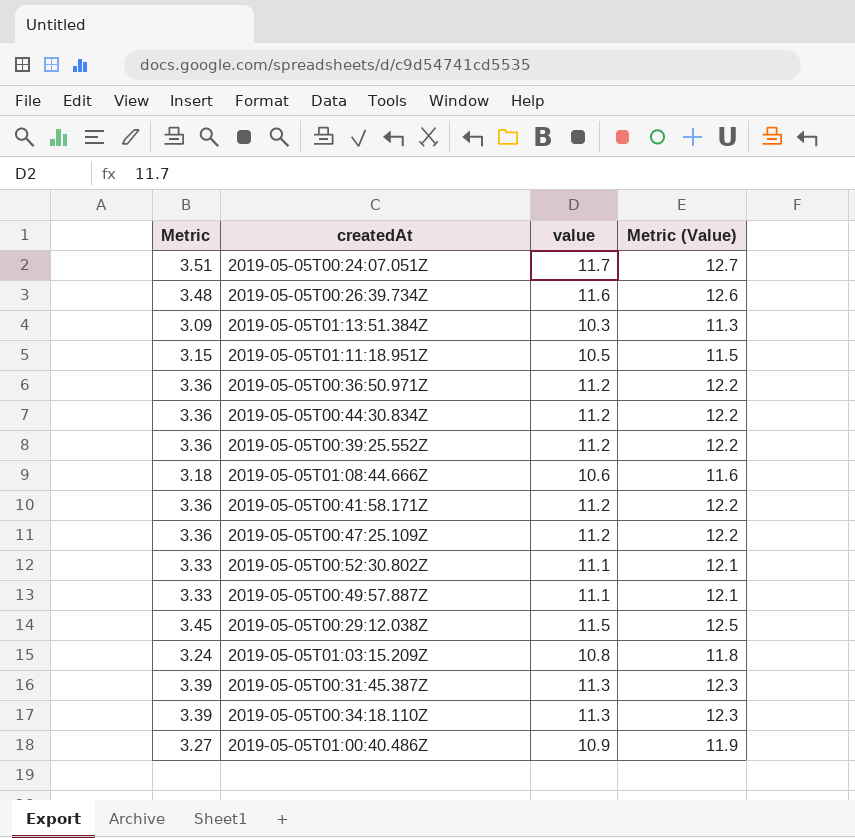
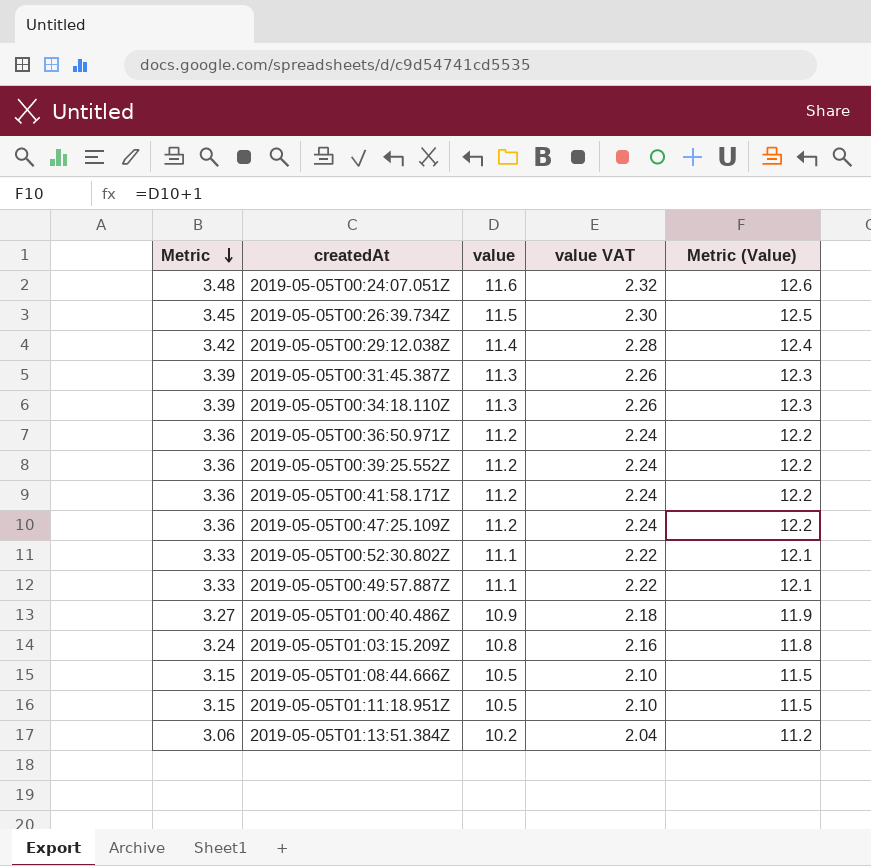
row order: none -> Metric descending
column value VAT | formula: none -> [value] * 0.2
row 2019-05-05T00:44:30.834Z: 3.36 | 11.2 | 12.2 -> none
2019-05-05T00:24:07.051Z | Metric: 3.51 -> 3.48
2019-05-05T00:24:07.051Z | value: 11.7 -> 11.6
2019-05-05T00:24:07.051Z | Metric (Value): 12.7 -> 12.6
2019-05-05T00:26:39.734Z | Metric: 3.48 -> 3.45
2019-05-05T00:26:39.734Z | value: 11.6 -> 11.5
2019-05-05T00:26:39.734Z | Metric (Value): 12.6 -> 12.5
2019-05-05T00:29:12.038Z | Metric: 3.45 -> 3.42
2019-05-05T00:29:12.038Z | value: 11.5 -> 11.4
2019-05-05T00:29:12.038Z | Metric (Value): 12.5 -> 12.4
2019-05-05T01:08:44.666Z | Metric: 3.18 -> 3.15
2019-05-05T01:08:44.666Z | value: 10.6 -> 10.5
2019-05-05T01:08:44.666Z | Metric (Value): 11.6 -> 11.5
2019-05-05T01:13:51.384Z | Metric: 3.09 -> 3.06
2019-05-05T01:13:51.384Z | value: 10.3 -> 10.2
2019-05-05T01:13:51.384Z | Metric (Value): 11.3 -> 11.2

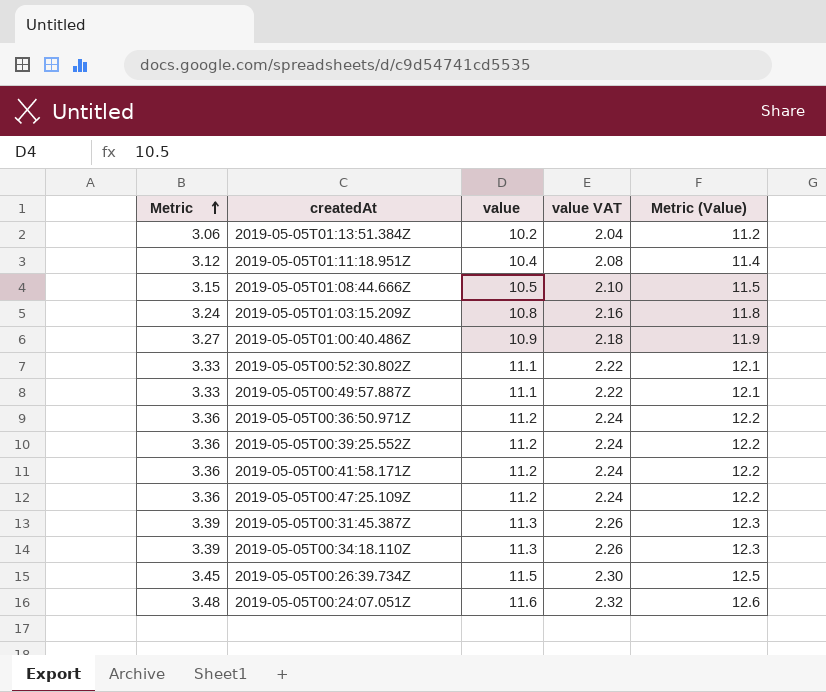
row order: Metric descending -> Metric ascending
row 2019-05-05T00:29:12.038Z: 3.42 | 11.4 | 2.28 | 12.4 -> none
2019-05-05T01:11:18.951Z | Metric: 3.15 -> 3.12
2019-05-05T01:11:18.951Z | value: 10.5 -> 10.4
2019-05-05T01:11:18.951Z | value VAT: 2.10 -> 2.08
2019-05-05T01:11:18.951Z | Metric (Value): 11.5 -> 11.4

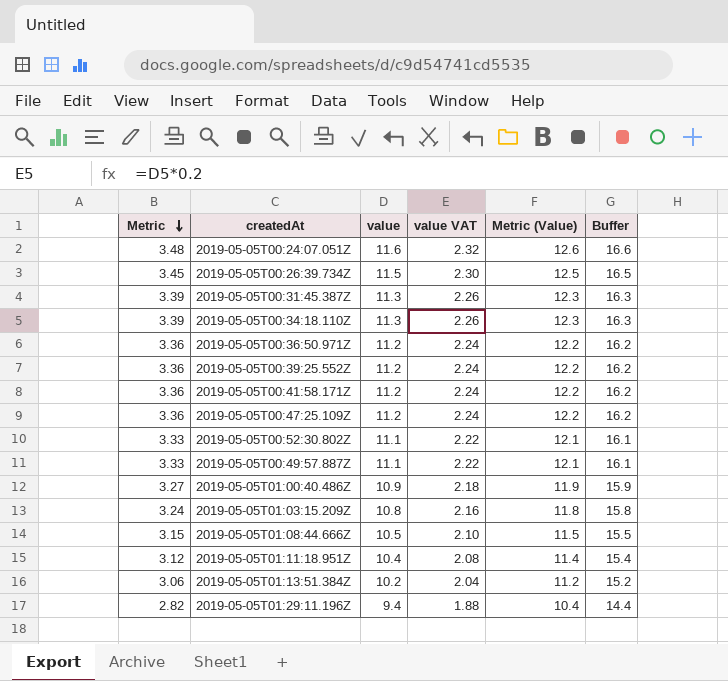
row order: Metric ascending -> Metric descending
column Buffer | formula: none -> [value] + 5
row 2019-05-05T01:29:11.196Z: none -> 2.82 | 9.4 | 1.88 | 10.4 | 14.4

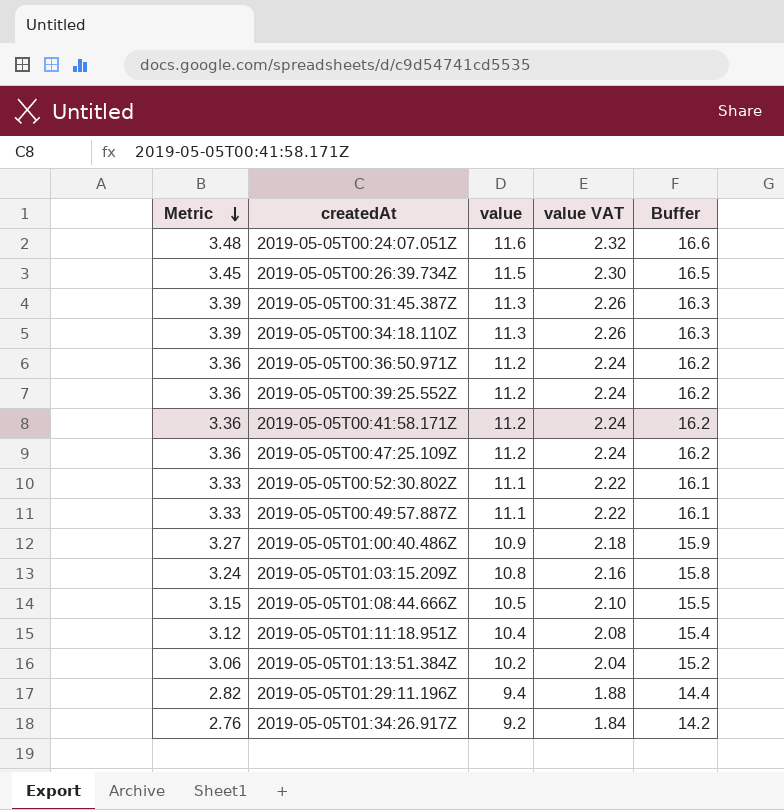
column Metric (Value) | formula: [value] + 1 -> none
row 2019-05-05T01:34:26.917Z: none -> 2.76 | 9.2 | 1.84 | 14.2

